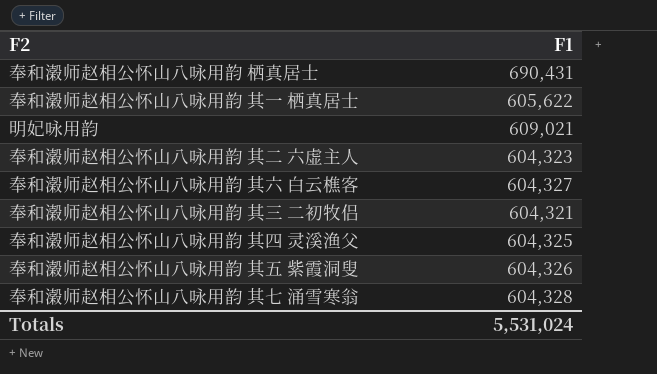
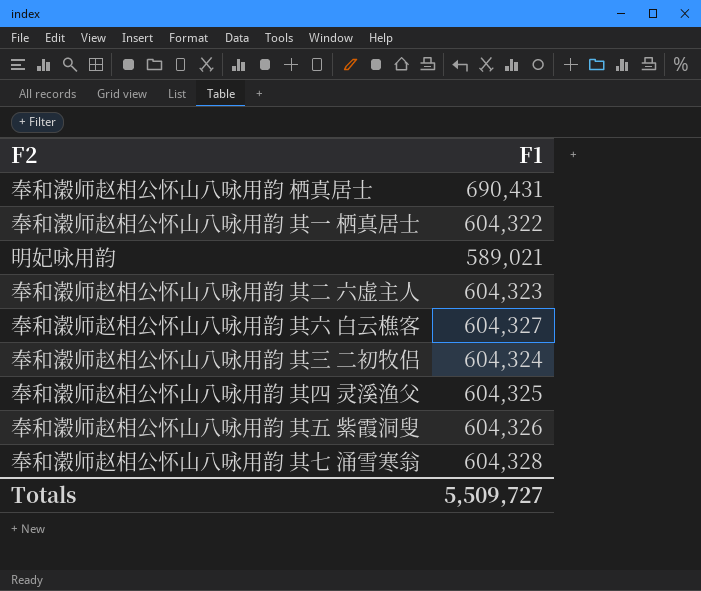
奉和濲师赵相公怀山八咏用韵 其一 栖真居士 | F1: 605,622 -> 604,322
明妃咏用韵 | F1: 609,021 -> 589,021
奉和濲师赵相公怀山八咏用韵 其三 二初牧侣 | F1: 604,321 -> 604,324
Totals | F1: 5,531,024 -> 5,509,727

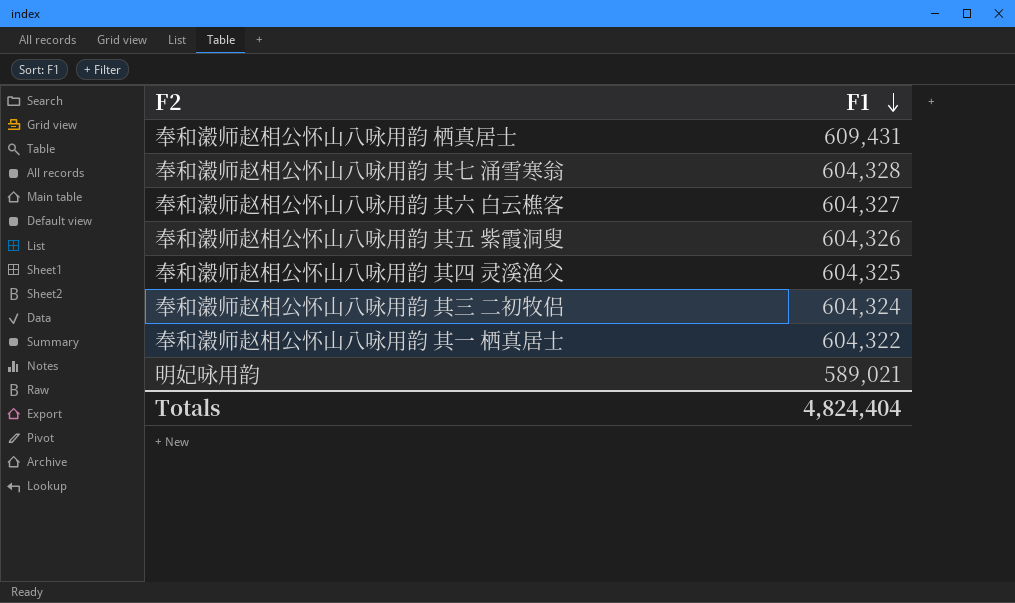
row order: none -> F1 descending
row 奉和濲师赵相公怀山八咏用韵 其二 六虚主人: 604,323 -> none
奉和濲师赵相公怀山八咏用韵 栖真居士 | F1: 690,431 -> 609,431
Totals | F1: 5,509,727 -> 4,824,404

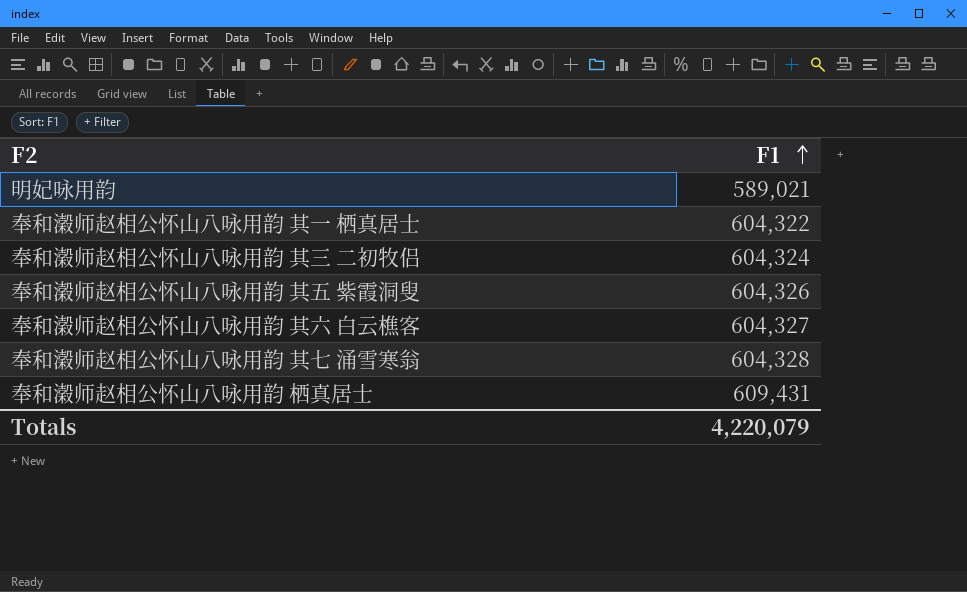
row order: F1 descending -> F1 ascending
row 奉和濲师赵相公怀山八咏用韵 其四 灵溪渔父: 604,325 -> none
Totals | F1: 4,824,404 -> 4,220,079

